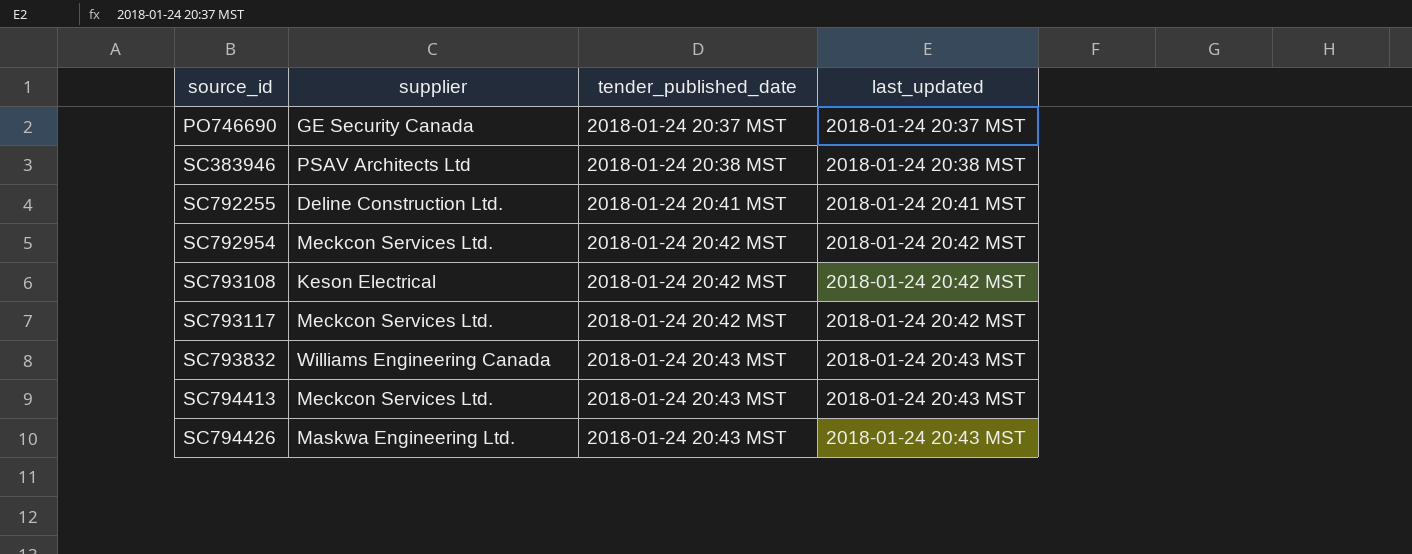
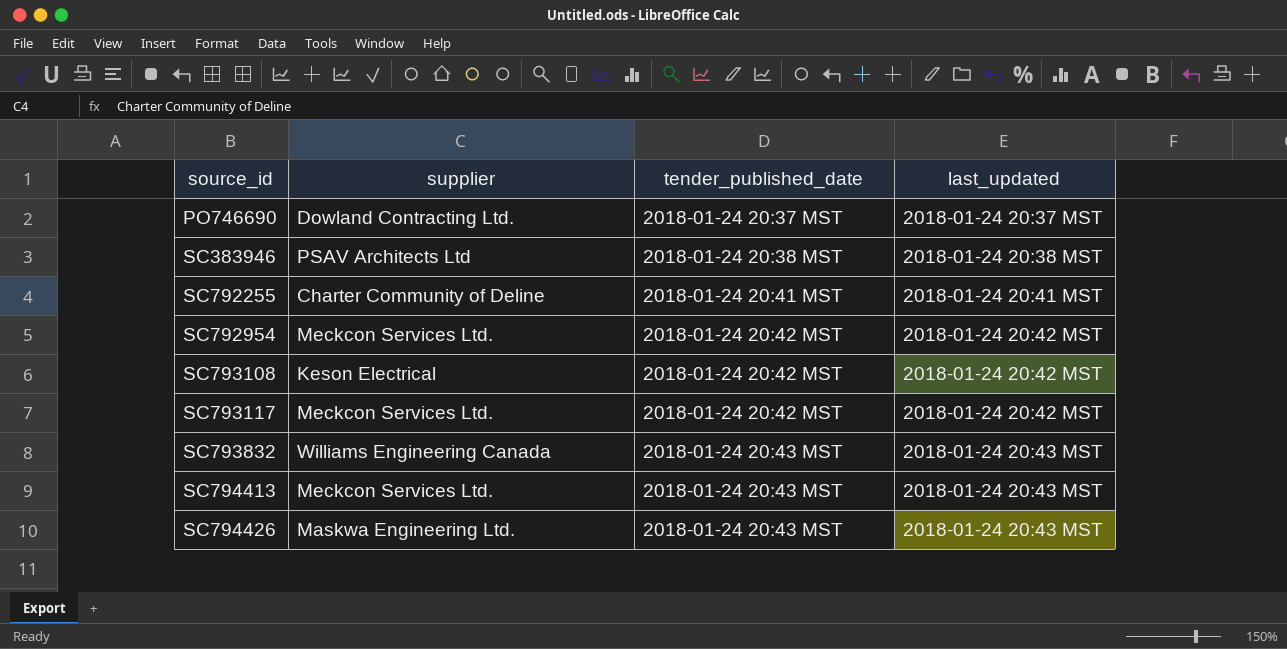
PO746690 | supplier: GE Security Canada -> Dowland Contracting Ltd.
SC792255 | supplier: Deline Construction Ltd. -> Charter Community of Deline

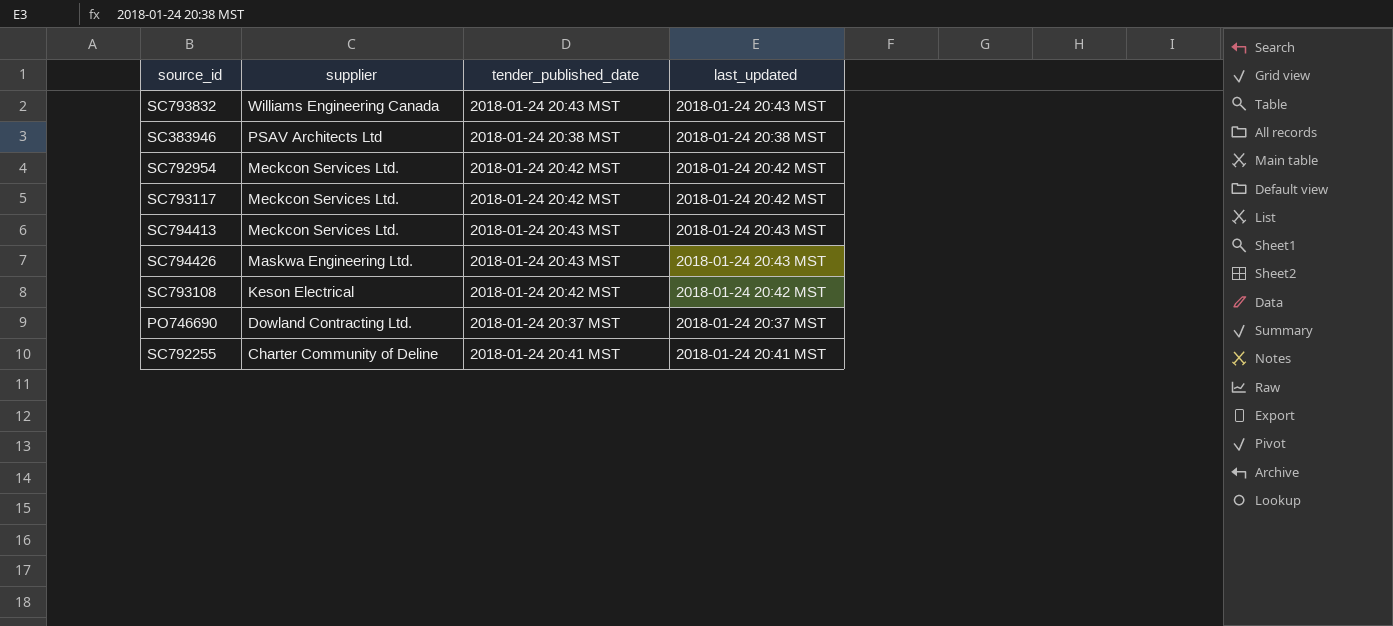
row order: source_id ascending -> supplier descending

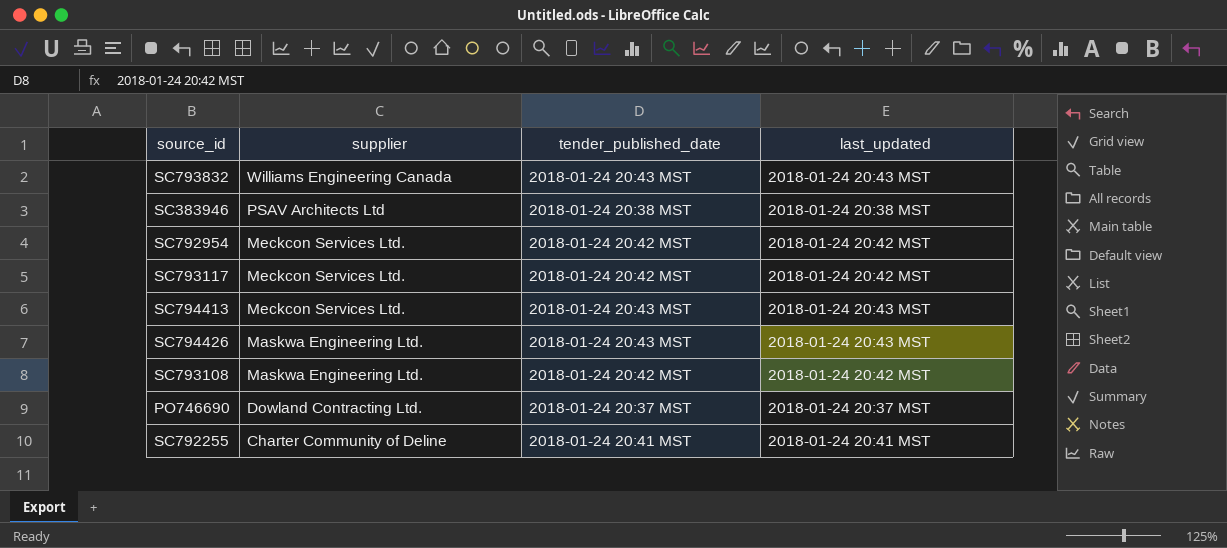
SC793108 | supplier: Keson Electrical -> Maskwa Engineering Ltd.

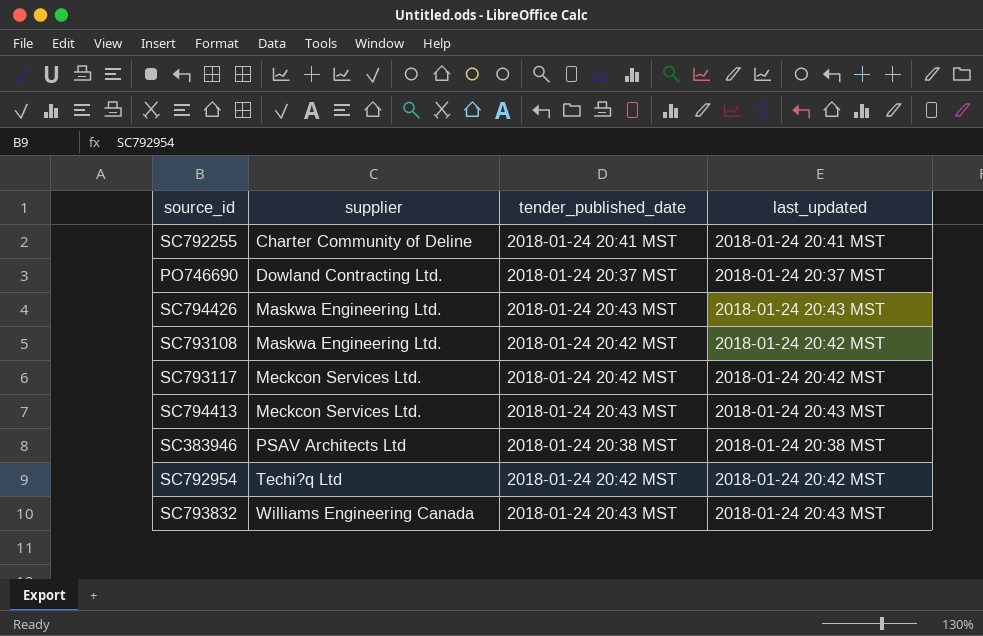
row order: supplier descending -> supplier ascending
SC792954 | supplier: Meckcon Services Ltd. -> Techi?q Ltd

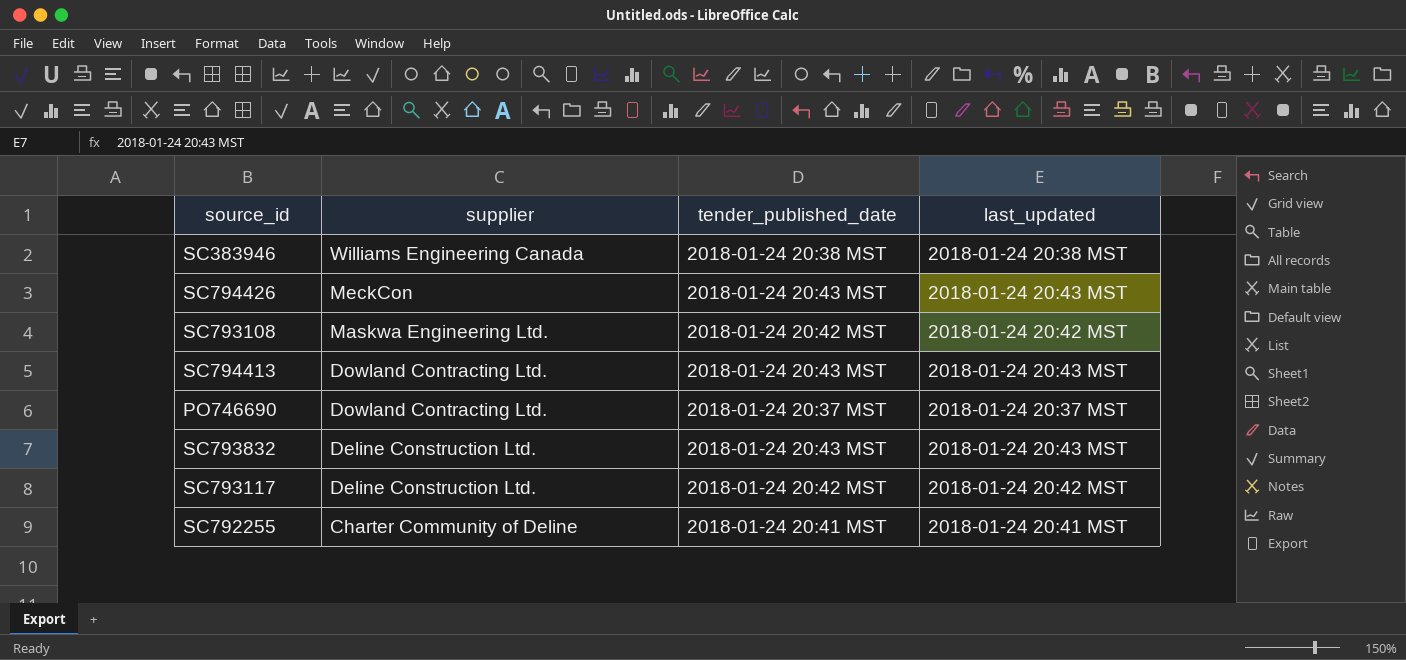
row order: supplier ascending -> supplier descending
row SC792954: Techi?q Ltd | 2018-01-24 20:42 MST | 2018-01-24 20:42 MST -> none
SC383946 | supplier: PSAV Architects Ltd -> Williams Engineering Canada
SC794426 | supplier: Maskwa Engineering Ltd. -> MeckCon
SC794413 | supplier: Meckcon Services Ltd. -> Dowland Contracting Ltd.
SC793832 | supplier: Williams Engineering Canada -> Deline Construction Ltd.
SC793117 | supplier: Meckcon Services Ltd. -> Deline Construction Ltd.

